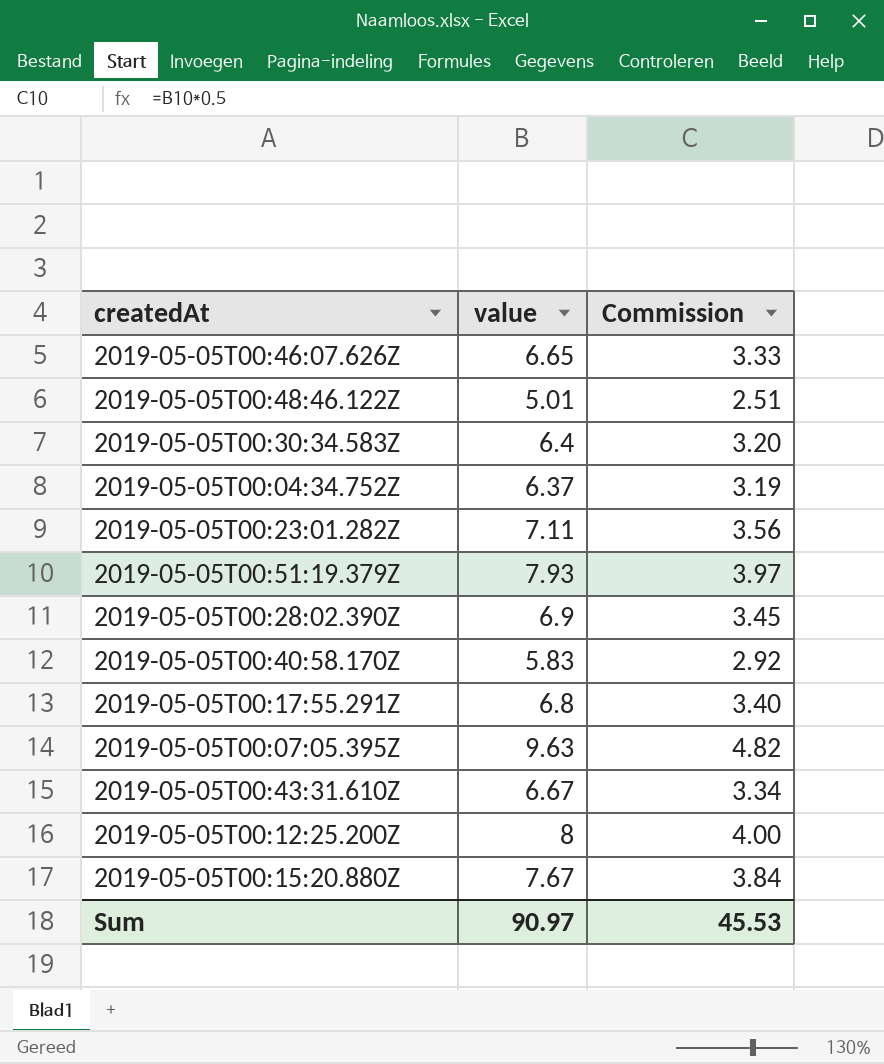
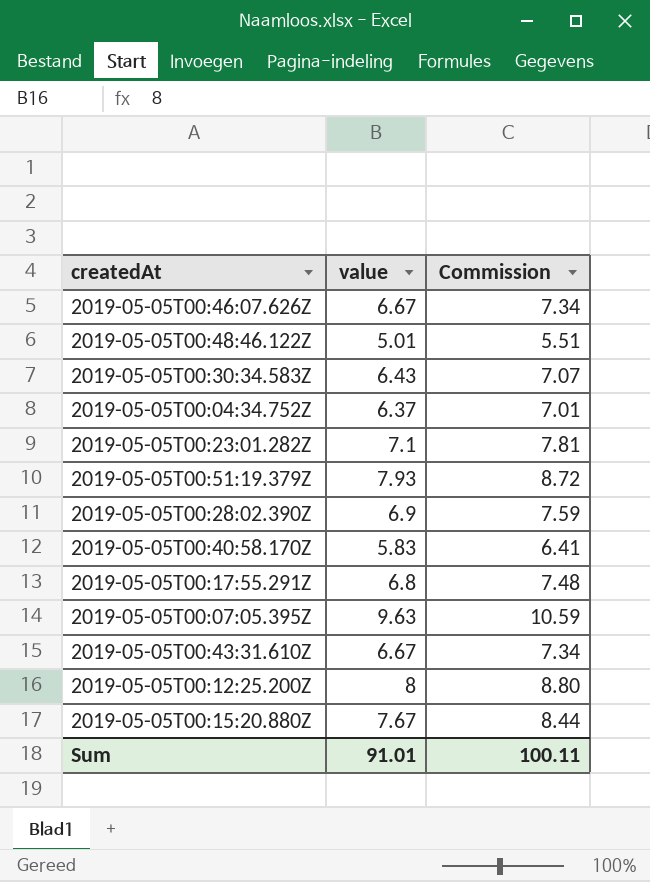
column Commission | formula: [value] * 0.5 -> [value] * 1.1
2019-05-05T00:46:07.626Z | value: 6.65 -> 6.67
2019-05-05T00:30:34.583Z | value: 6.4 -> 6.43
2019-05-05T00:23:01.282Z | value: 7.11 -> 7.1
Sum | value: 90.97 -> 91.01
Sum | Commission: 45.53 -> 100.11

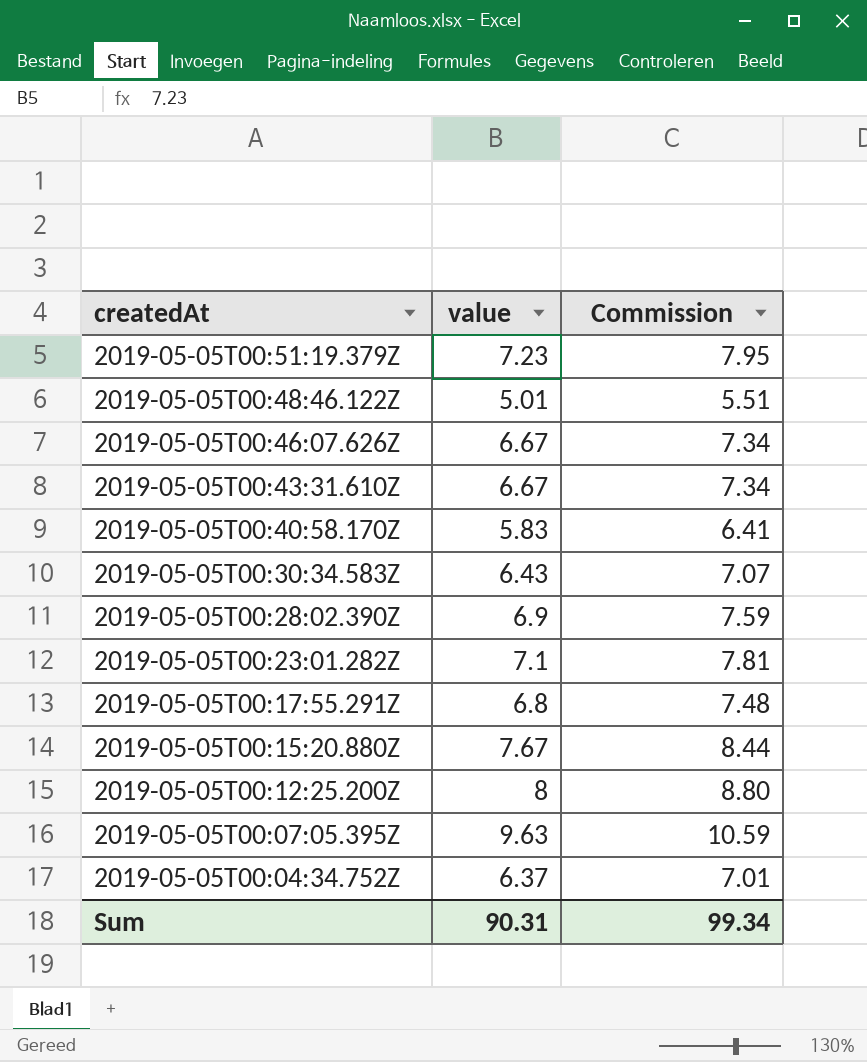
row order: none -> createdAt descending
2019-05-05T00:51:19.379Z | value: 7.93 -> 7.23
2019-05-05T00:51:19.379Z | Commission: 8.72 -> 7.95
Sum | value: 91.01 -> 90.31
Sum | Commission: 100.11 -> 99.34

